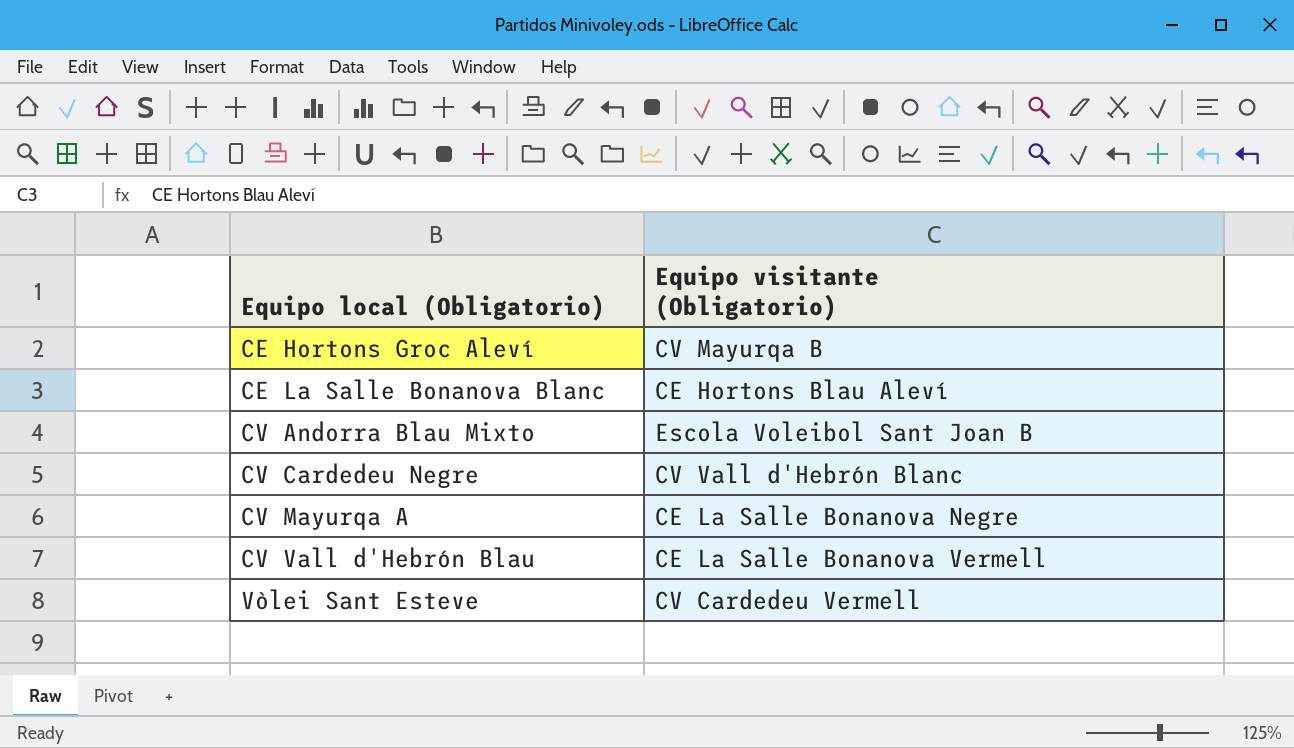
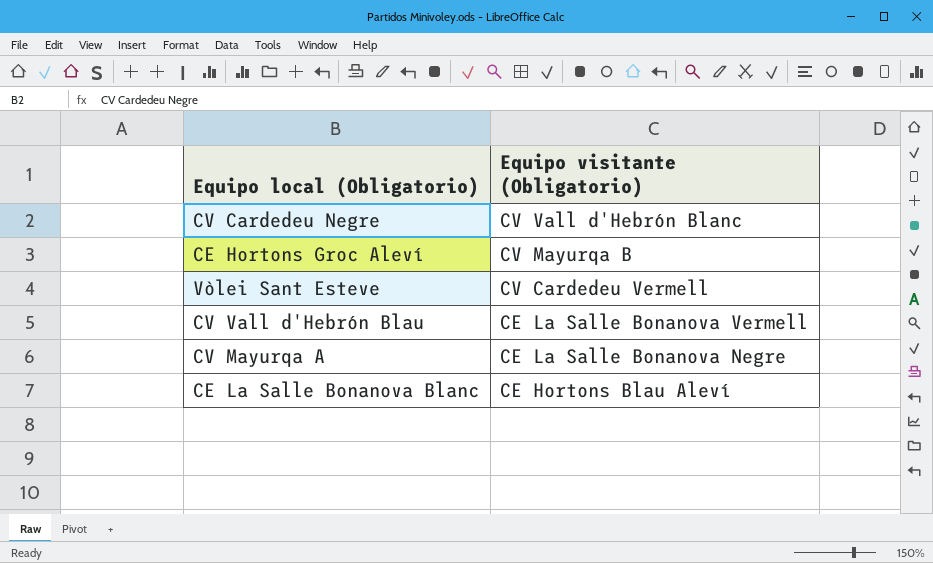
row order: Equipo local (Obligatorio) ascending -> Equipo visitante (Obligatorio) descending
row CV Andorra Blau Mixto: Escola Voleibol Sant Joan B -> none

